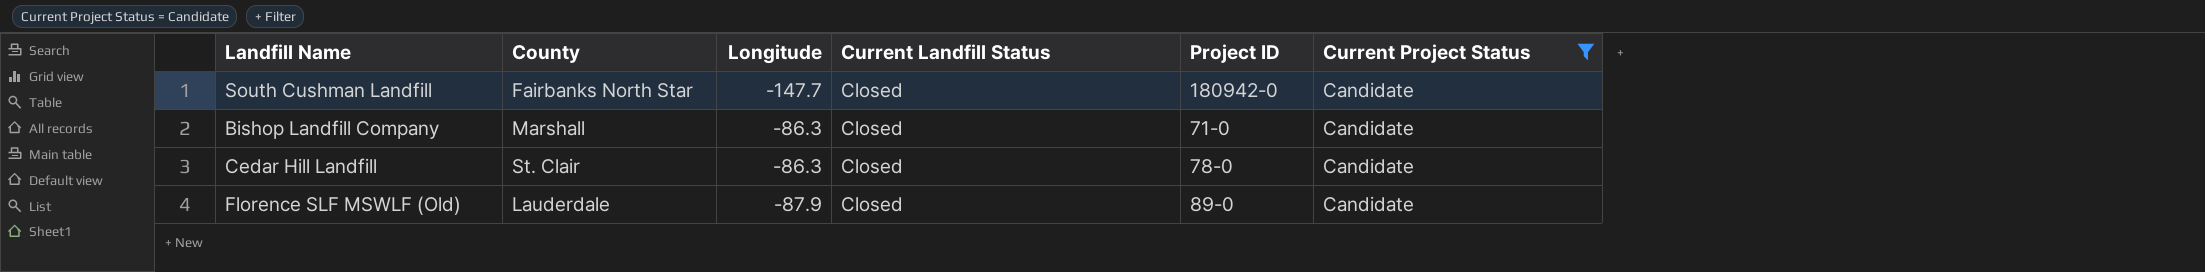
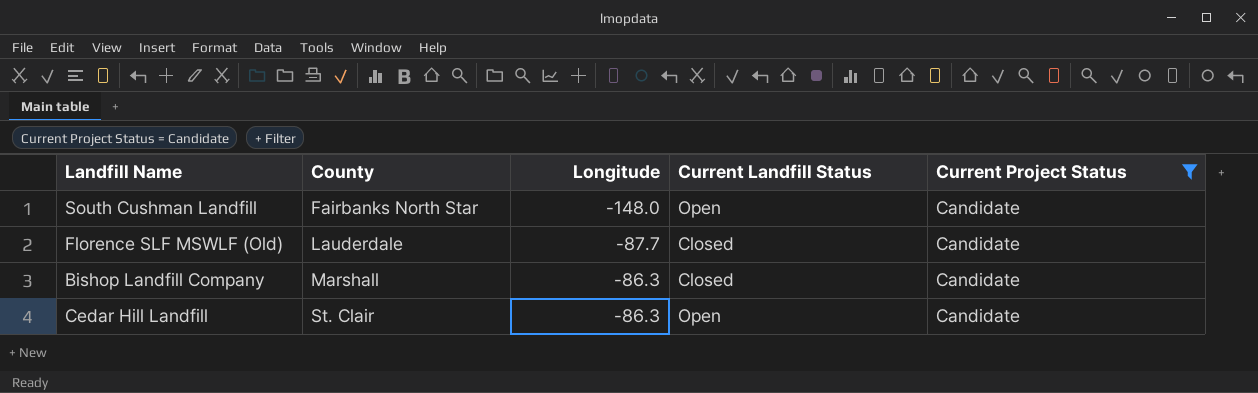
row order: none -> County ascending
column Project ID | position: 5 -> none
South Cushman Landfill | Longitude: -147.7 -> -148.0
South Cushman Landfill | Current Landfill Status: Closed -> Open
Florence SLF MSWLF (Old) | Longitude: -87.9 -> -87.7
Cedar Hill Landfill | Current Landfill Status: Closed -> Open

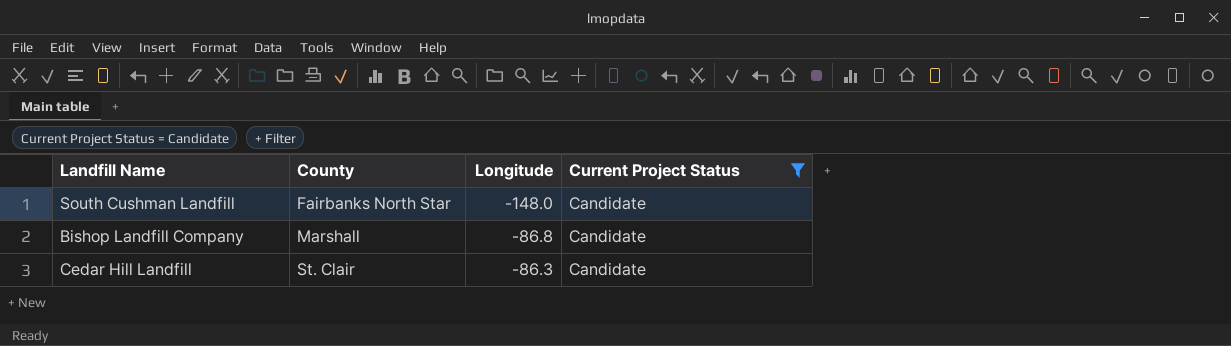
column Current Landfill Status | position: 4 -> none
row Florence SLF MSWLF (Old): Lauderdale | -87.7 | Closed | Candidate -> none
Bishop Landfill Company | Longitude: -86.3 -> -86.8

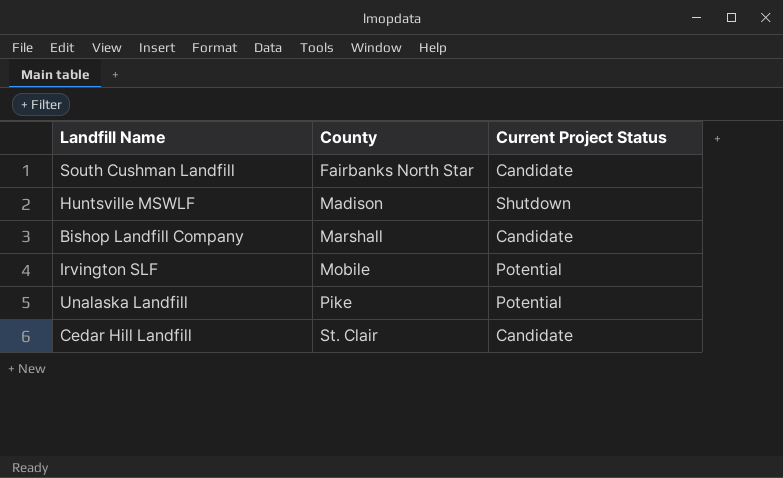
filter: Current Project Status = Candidate -> none
column Longitude | position: 3 -> none

